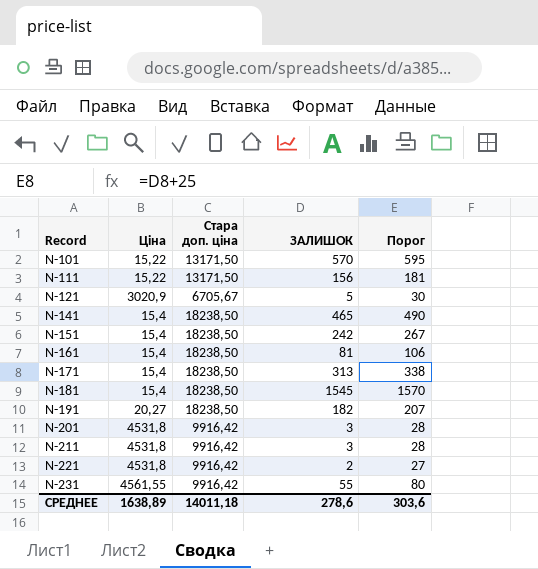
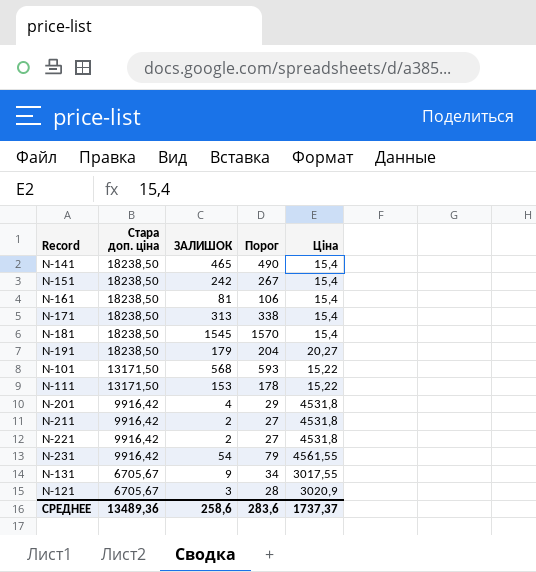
row order: Record ascending -> Стара доп. ціна descending
column Ціна | position: 2 -> 5
N-191 | ЗАЛИШОК: 182 -> 179
N-191 | Порог: 207 -> 204
N-101 | ЗАЛИШОК: 570 -> 568
N-101 | Порог: 595 -> 593
N-111 | ЗАЛИШОК: 156 -> 153
N-111 | Порог: 181 -> 178
N-201 | ЗАЛИШОК: 3 -> 4
N-201 | Порог: 28 -> 29
N-211 | ЗАЛИШОК: 3 -> 2
N-211 | Порог: 28 -> 27
N-231 | ЗАЛИШОК: 55 -> 54
N-231 | Порог: 80 -> 79
row N-131: none -> 6705,67 | 9 | 34 | 3017,55
N-121 | ЗАЛИШОК: 5 -> 3
N-121 | Порог: 30 -> 28
СРЕДНЕЕ | Стара доп. ціна: 14011,18 -> 13489,36
СРЕДНЕЕ | ЗАЛИШОК: 278,6 -> 258,6
СРЕДНЕЕ | Порог: 303,6 -> 283,6
СРЕДНЕЕ | Ціна: 1638,89 -> 1737,37

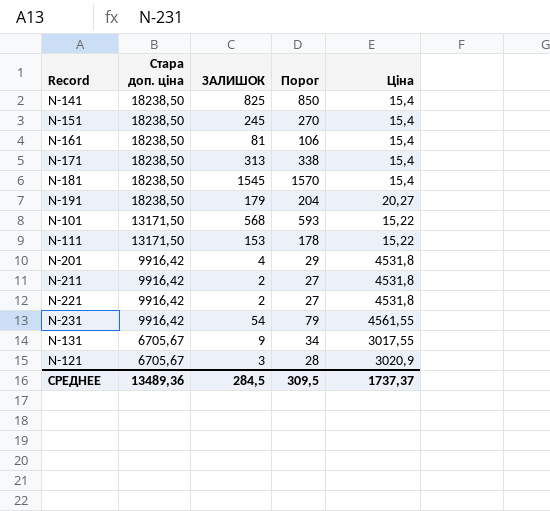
N-141 | ЗАЛИШОК: 465 -> 825
N-141 | Порог: 490 -> 850
N-151 | ЗАЛИШОК: 242 -> 245
N-151 | Порог: 267 -> 270
СРЕДНЕЕ | ЗАЛИШОК: 258,6 -> 284,5
СРЕДНЕЕ | Порог: 283,6 -> 309,5

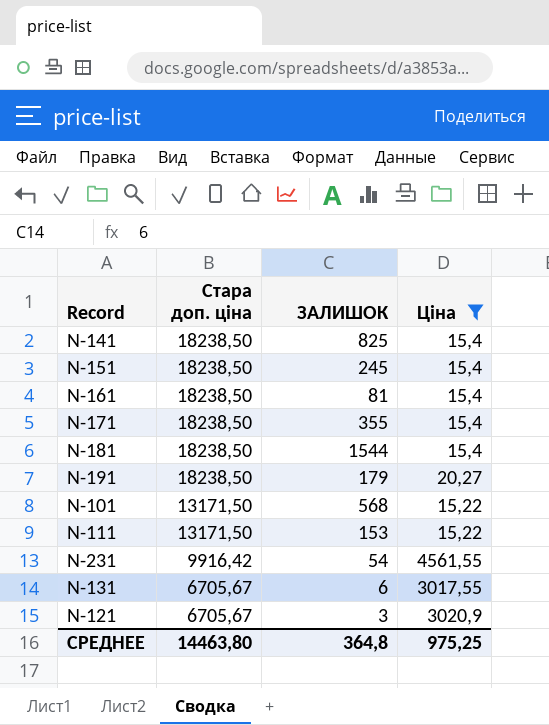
filter: none -> Ціна != 4531,8
column Порог | formula: [ЗАЛИШОК] + 25 -> none
N-171 | ЗАЛИШОК: 313 -> 355
N-181 | ЗАЛИШОК: 1545 -> 1544
N-131 | ЗАЛИШОК: 9 -> 6
СРЕДНЕЕ | Стара доп. ціна: 13489,36 -> 14463,80
СРЕДНЕЕ | ЗАЛИШОК: 284,5 -> 364,8
СРЕДНЕЕ | Ціна: 1737,37 -> 975,25

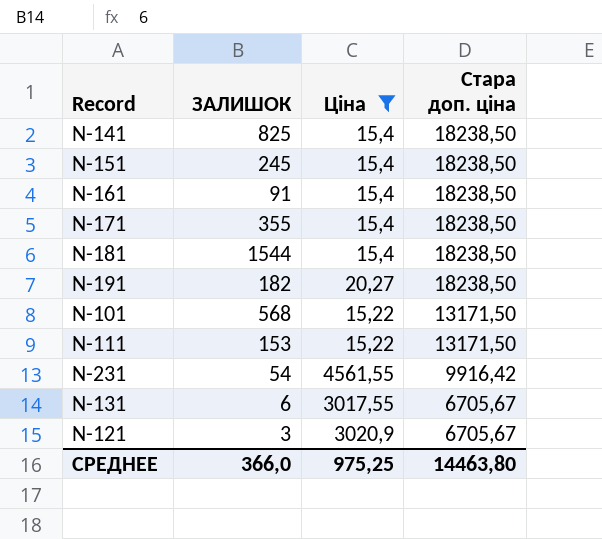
column Стара доп. ціна | position: 2 -> 4
N-161 | ЗАЛИШОК: 81 -> 91
N-191 | ЗАЛИШОК: 179 -> 182
СРЕДНЕЕ | ЗАЛИШОК: 364,8 -> 366,0

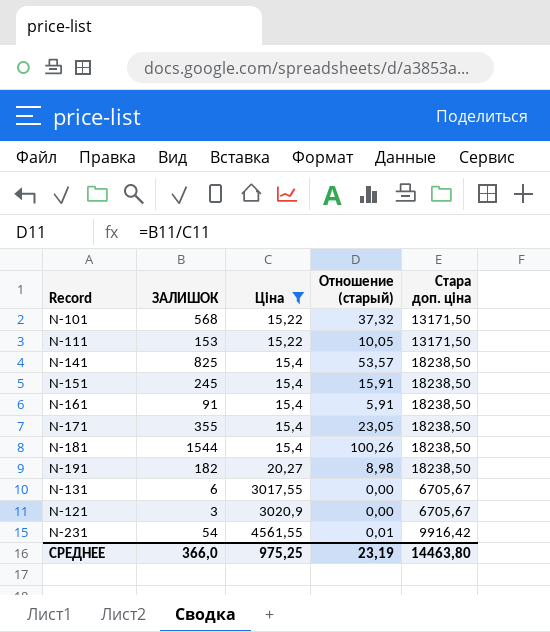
row order: Стара доп. ціна descending -> Ціна ascending
column Отношение (старый) | formula: none -> [ЗАЛИШОК] / [Ціна]

